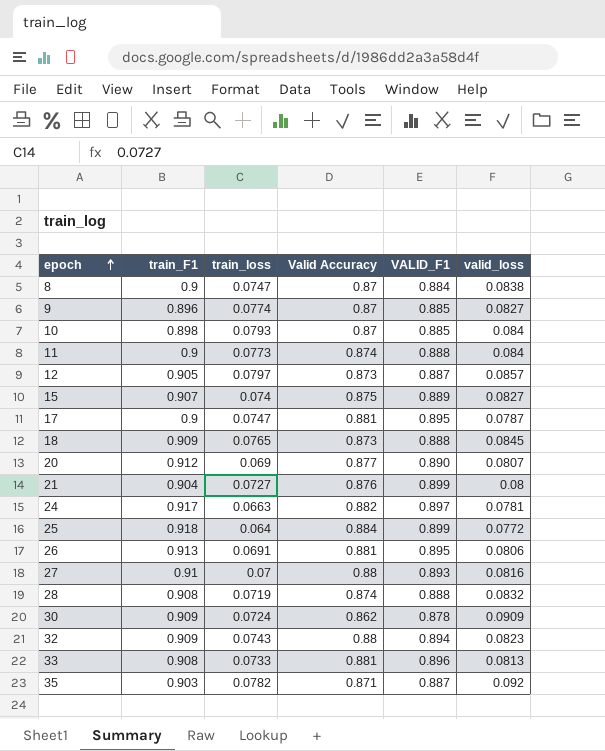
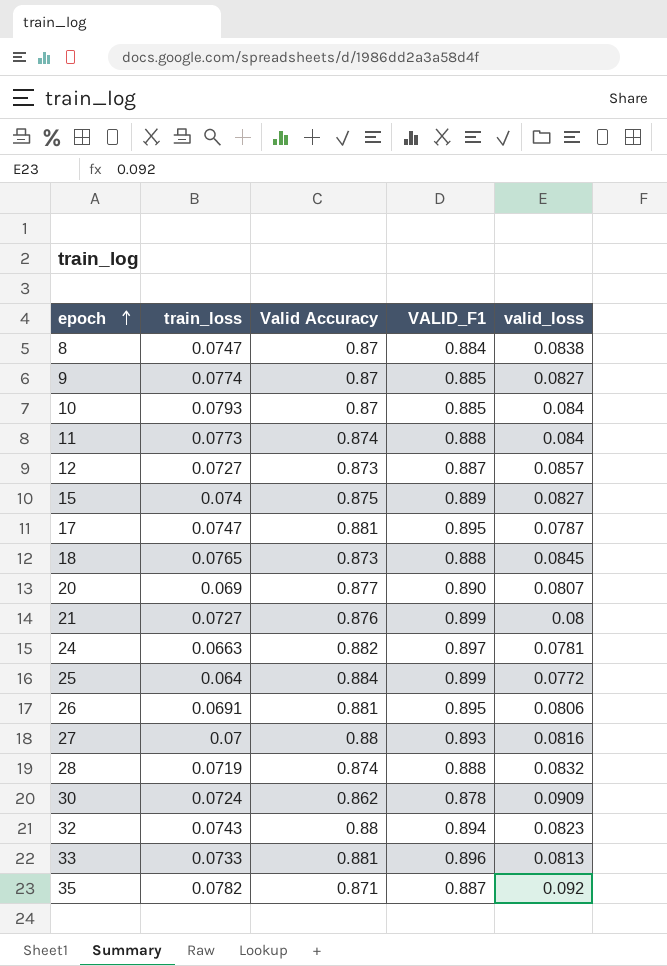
column train_F1 | position: 2 -> none
12 | train_loss: 0.0797 -> 0.0727

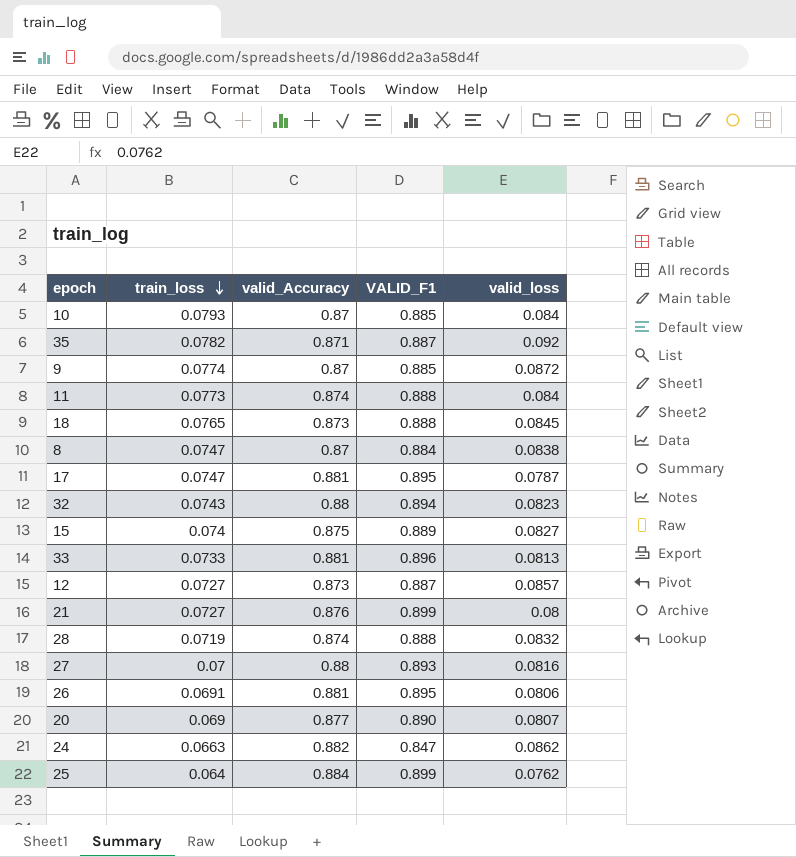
row order: epoch ascending -> train_loss descending
column name: Valid Accuracy -> valid_Accuracy
row 30: 0.0724 | 0.862 | 0.878 | 0.0909 -> none
9 | valid_loss: 0.0827 -> 0.0872
24 | VALID_F1: 0.897 -> 0.847
24 | valid_loss: 0.0781 -> 0.0862
25 | valid_loss: 0.0772 -> 0.0762

